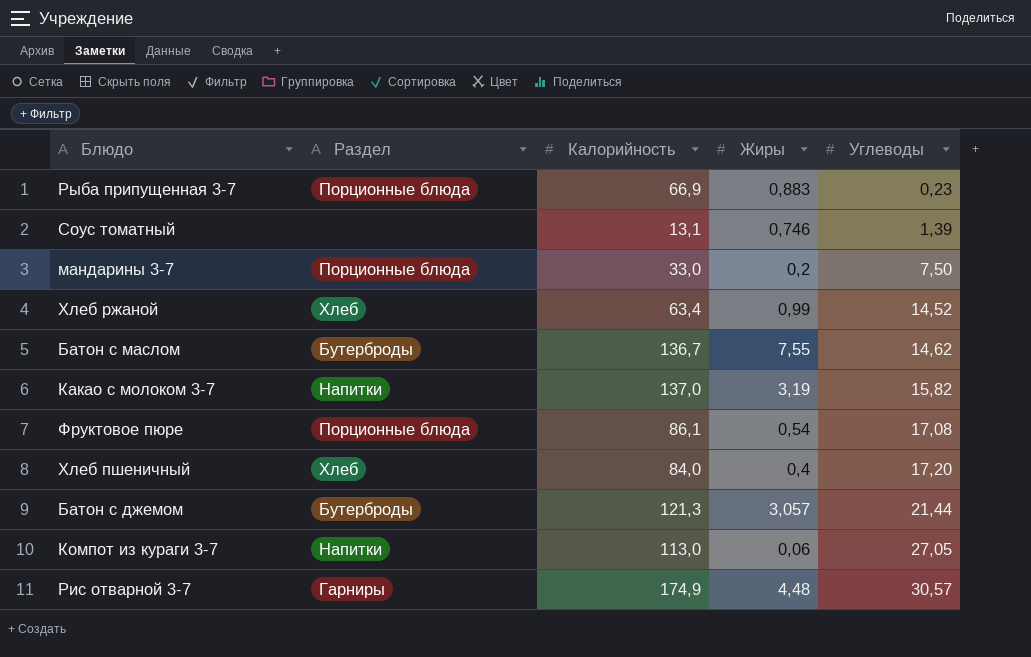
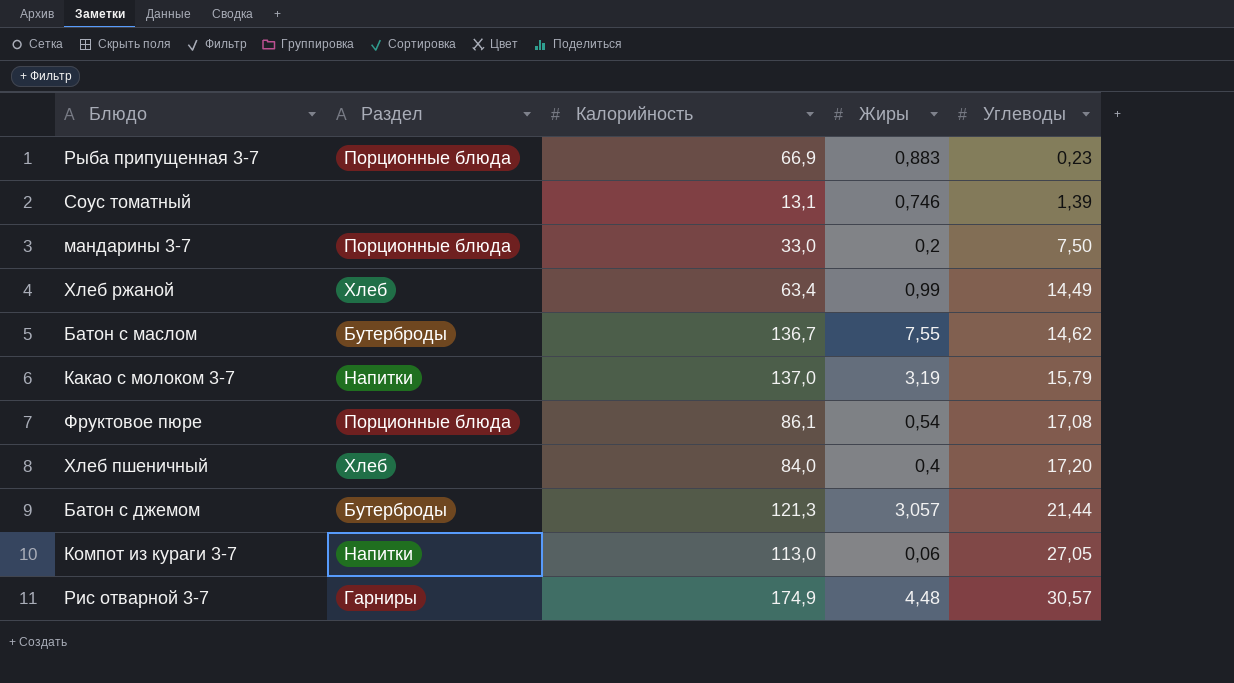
Хлеб ржаной | Углеводы: 14,52 -> 14,49
Какао с молоком 3-7 | Углеводы: 15,82 -> 15,79

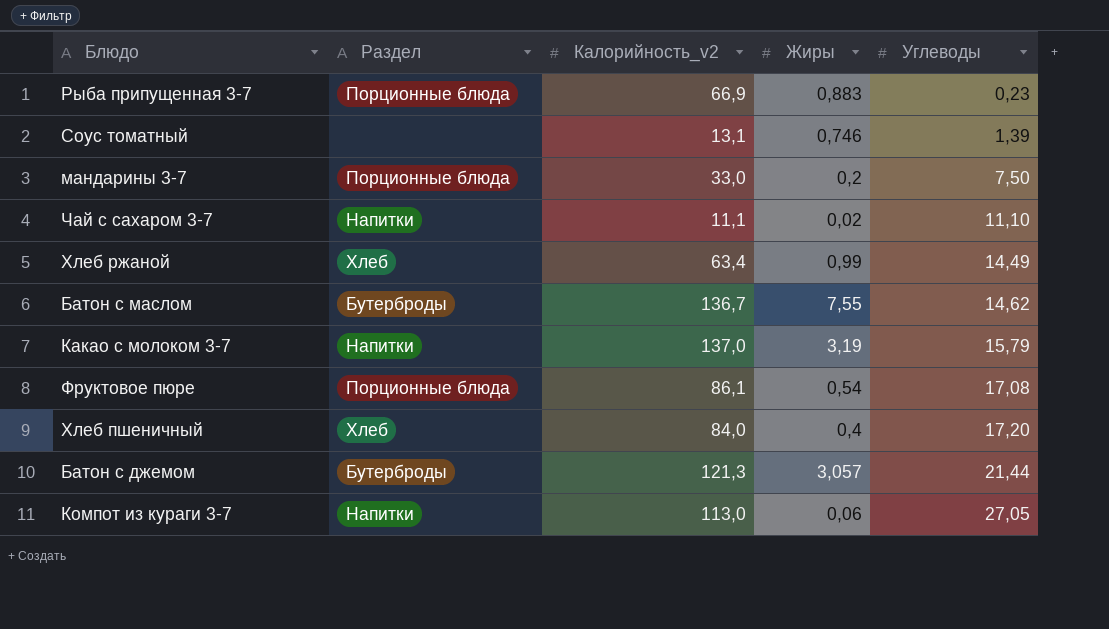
column name: Калорийность -> Калорийность_v2
row Рис отварной 3-7: Гарниры | 174,9 | 4,48 | 30,57 -> none
row Чай с сахаром 3-7: none -> Напитки | 11,1 | 0,02 | 11,10

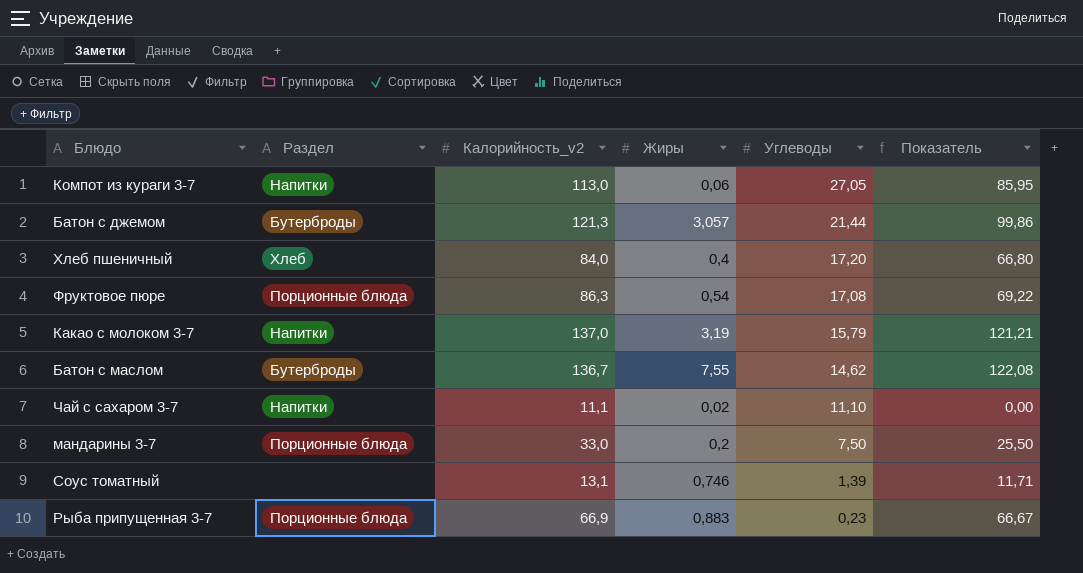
row order: Углеводы ascending -> Углеводы descending
column Показатель | formula: none -> [Калорийность_v2] - [Углеводы]
row Хлеб ржаной: Хлеб | 63,4 | 0,99 | 14,49 -> none
Фруктовое пюре | Калорийность_v2: 86,1 -> 86,3

